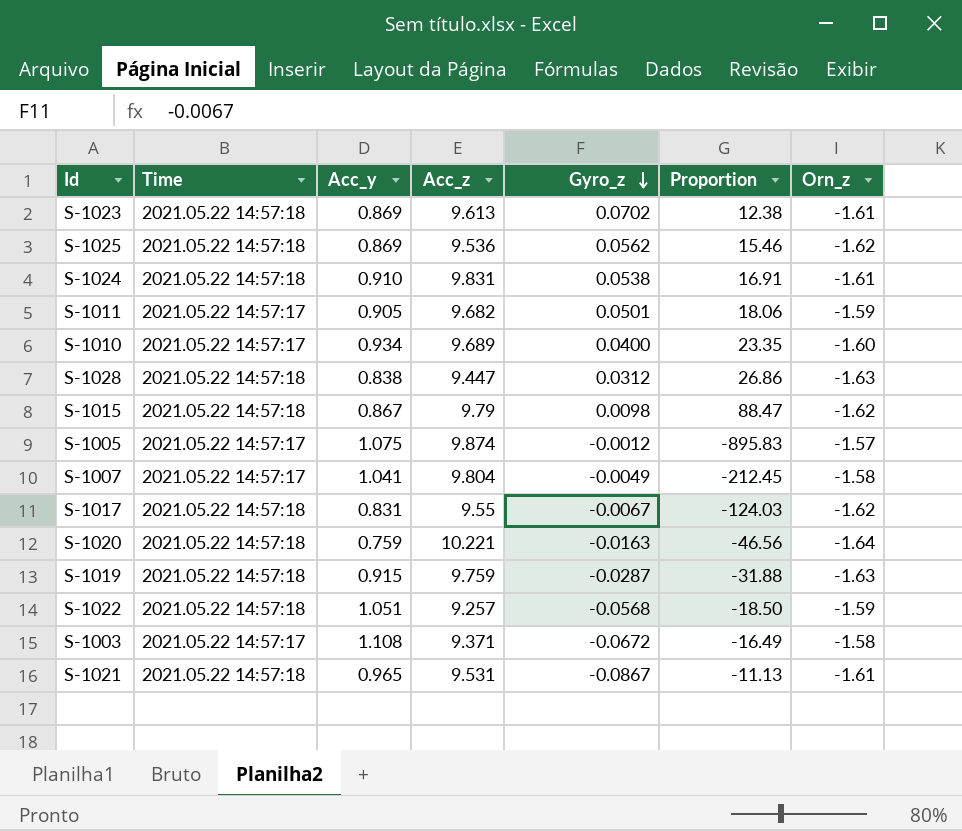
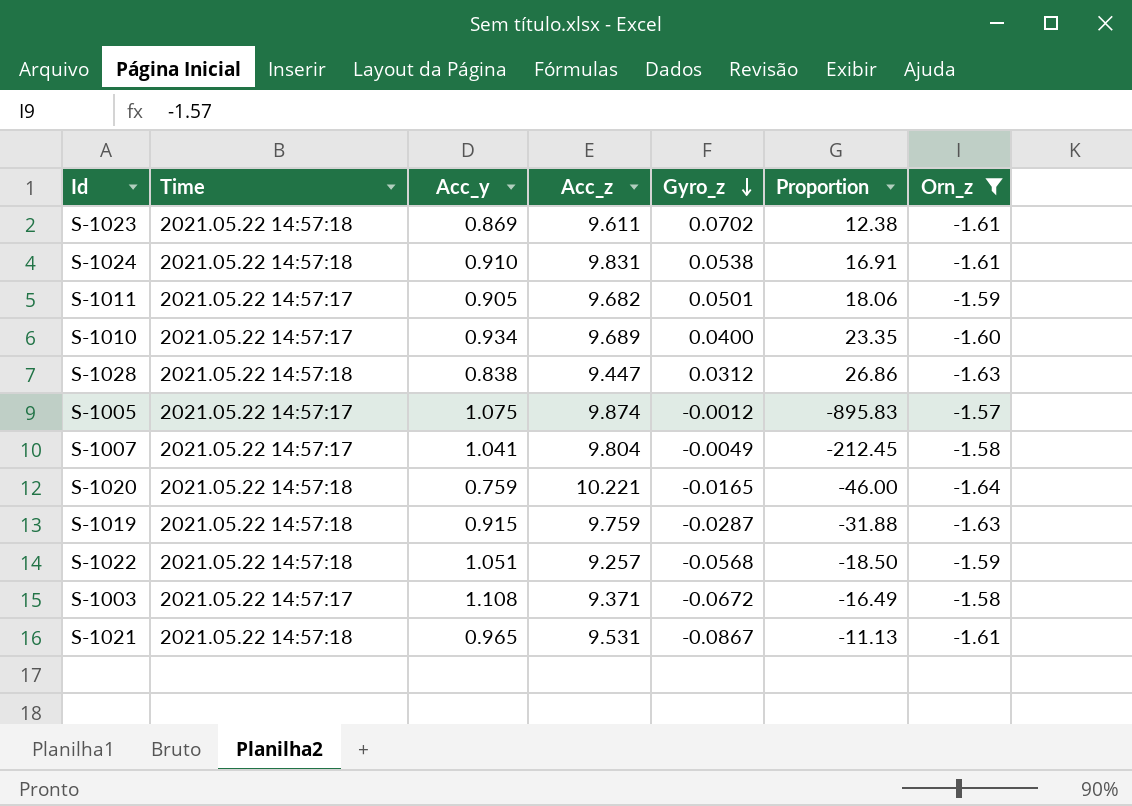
filter: none -> Orn_z != -1.62
S-1023 | Acc_z: 9.613 -> 9.611
S-1020 | Gyro_z: -0.0163 -> -0.0165
S-1020 | Proportion: -46.56 -> -46.00

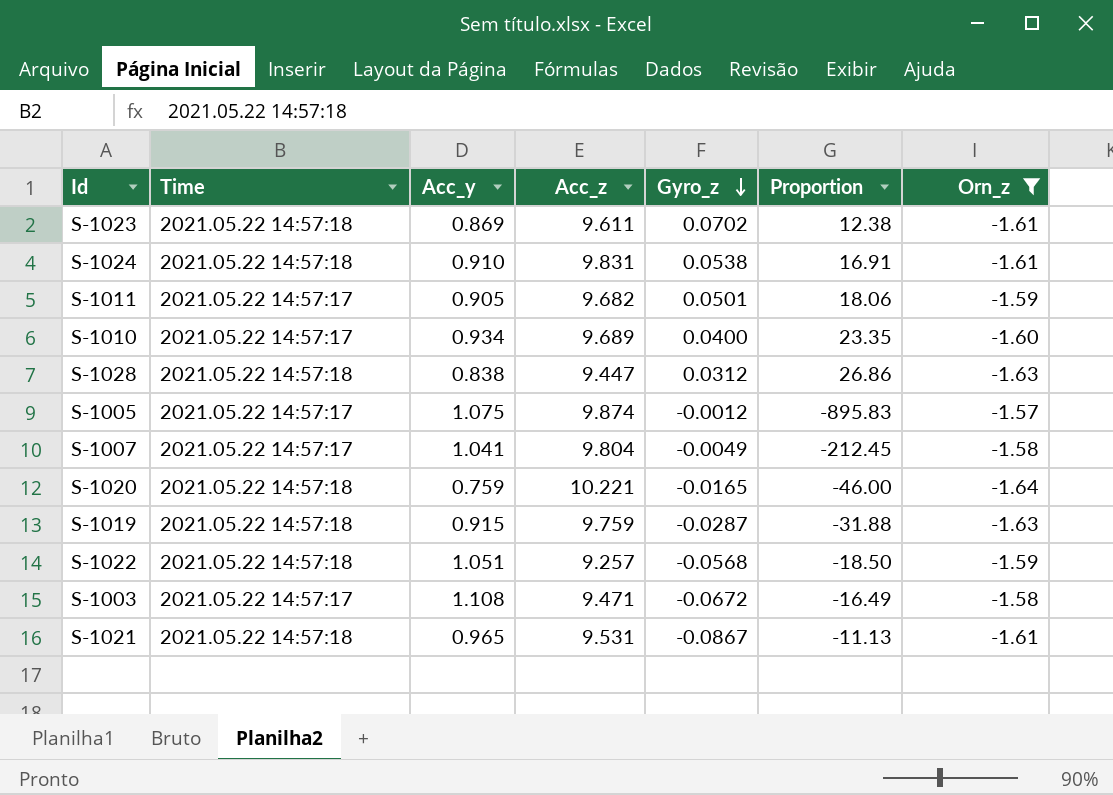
S-1003 | Acc_z: 9.371 -> 9.471

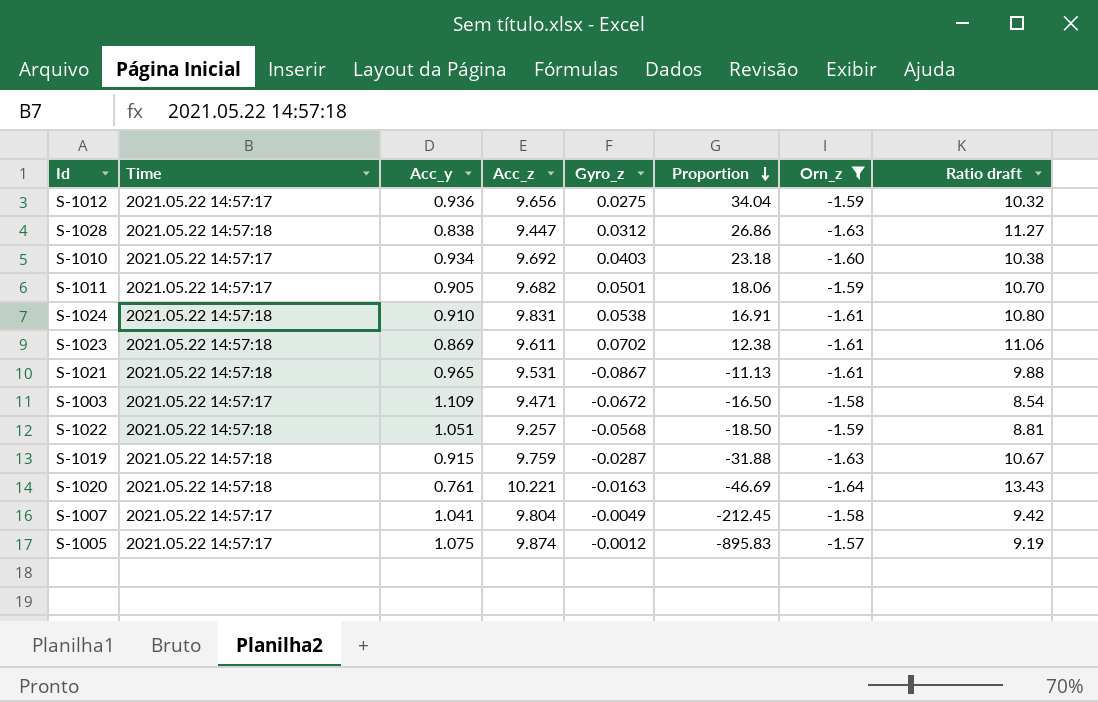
row order: Gyro_z descending -> Proportion descending
column Ratio draft | formula: none -> [Acc_z] / [Acc_y]
row S-1012: none -> 2021.05.22 14:57:17 | 0.936 | 9.656 | 0.0275 | 34.04 | -1.59 | 10.32
S-1010 | Acc_z: 9.689 -> 9.692
S-1010 | Gyro_z: 0.0400 -> 0.0403
S-1010 | Proportion: 23.35 -> 23.18
S-1003 | Acc_y: 1.108 -> 1.109
S-1003 | Proportion: -16.49 -> -16.50
S-1020 | Acc_y: 0.759 -> 0.761
S-1020 | Gyro_z: -0.0165 -> -0.0163
S-1020 | Proportion: -46.00 -> -46.69

